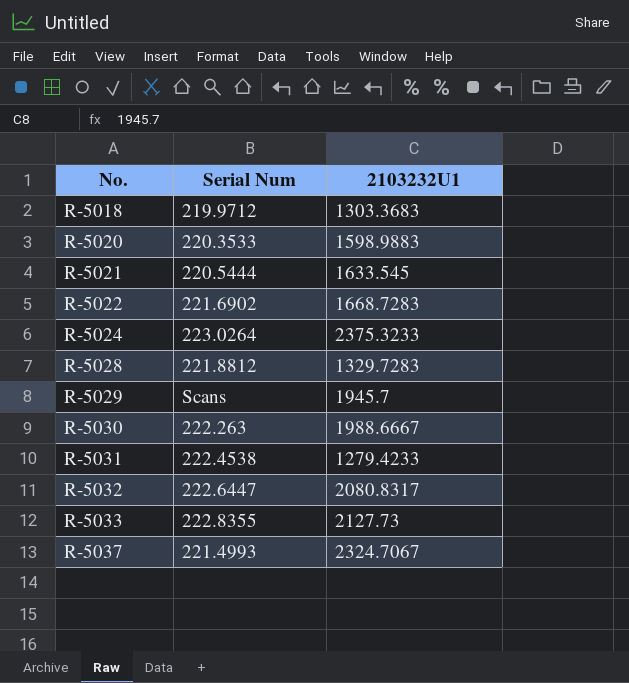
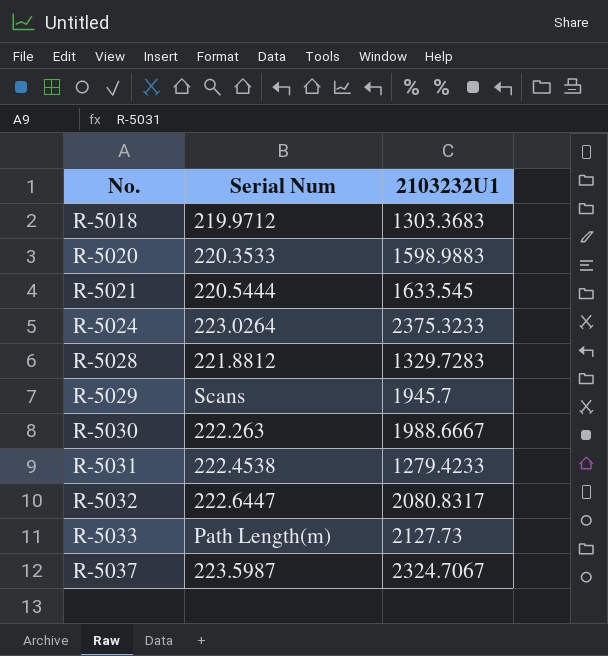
row R-5022: 221.6902 | 1668.7283 -> none
R-5033 | Serial Num: 222.8355 -> Path Length(m)
R-5037 | Serial Num: 221.4993 -> 223.5987

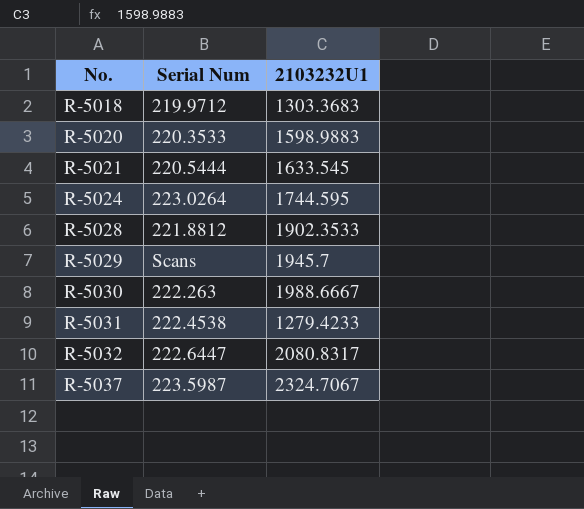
row R-5033: Path Length(m) | 2127.73 -> none
R-5024 | 2103232U1: 2375.3233 -> 1744.595
R-5028 | 2103232U1: 1329.7283 -> 1902.3533

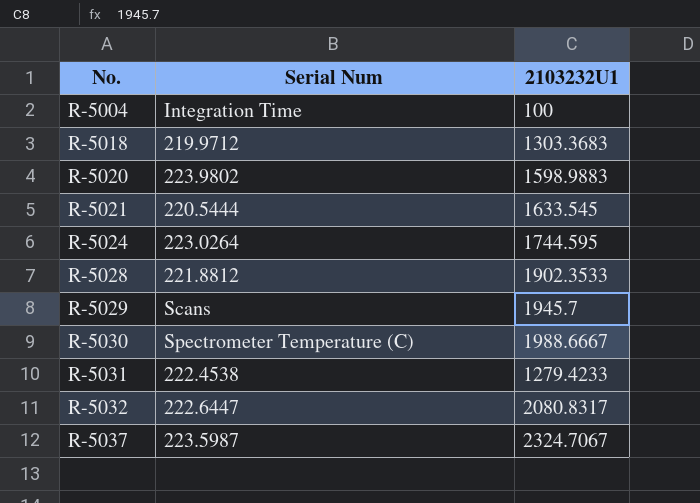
row R-5004: none -> Integration Time | 100
R-5020 | Serial Num: 220.3533 -> 223.9802
R-5030 | Serial Num: 222.263 -> Spectrometer Temperature (C)

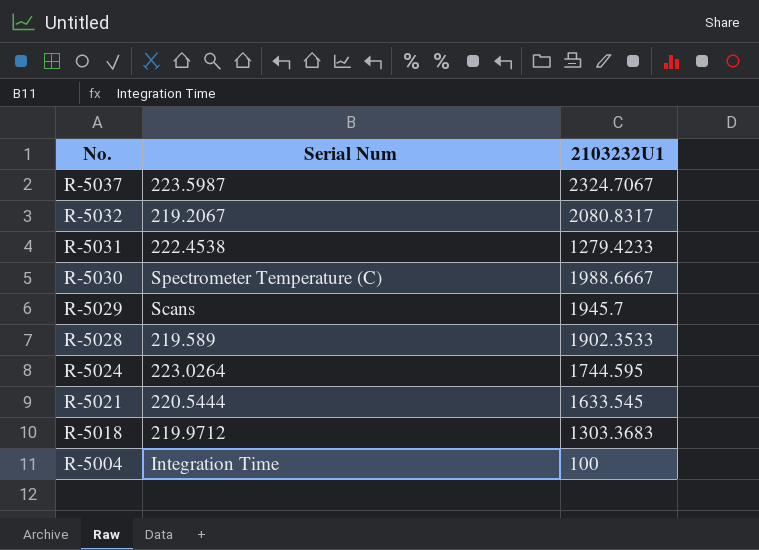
row order: No. ascending -> No. descending
row R-5020: 223.9802 | 1598.9883 -> none
R-5032 | Serial Num: 222.6447 -> 219.2067
R-5028 | Serial Num: 221.8812 -> 219.589

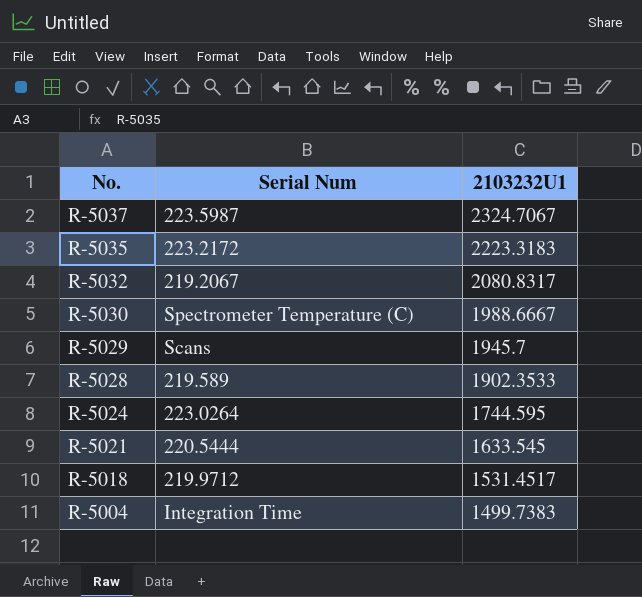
row R-5031: 222.4538 | 1279.4233 -> none
row R-5035: none -> 223.2172 | 2223.3183
R-5018 | 2103232U1: 1303.3683 -> 1531.4517
R-5004 | 2103232U1: 100 -> 1499.7383

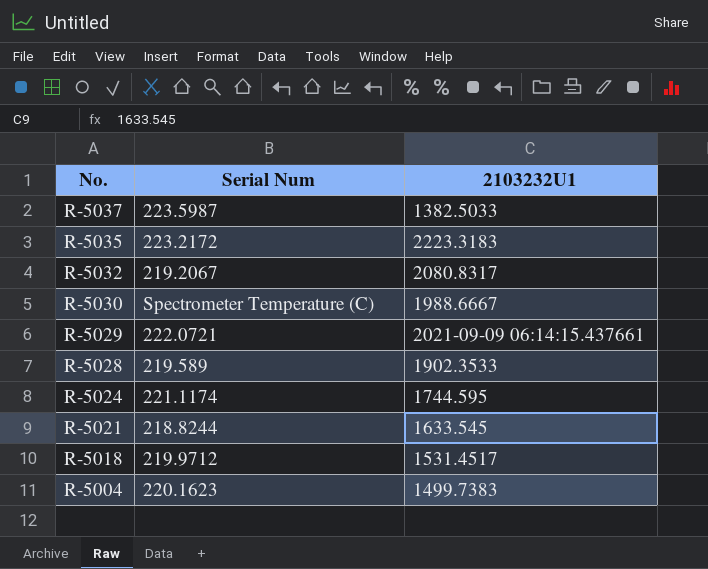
R-5037 | 2103232U1: 2324.7067 -> 1382.5033
R-5029 | Serial Num: Scans -> 222.0721
R-5029 | 2103232U1: 1945.7 -> 2021-09-09 06:14:15.437661
R-5024 | Serial Num: 223.0264 -> 221.1174
R-5021 | Serial Num: 220.5444 -> 218.8244
R-5004 | Serial Num: Integration Time -> 220.1623

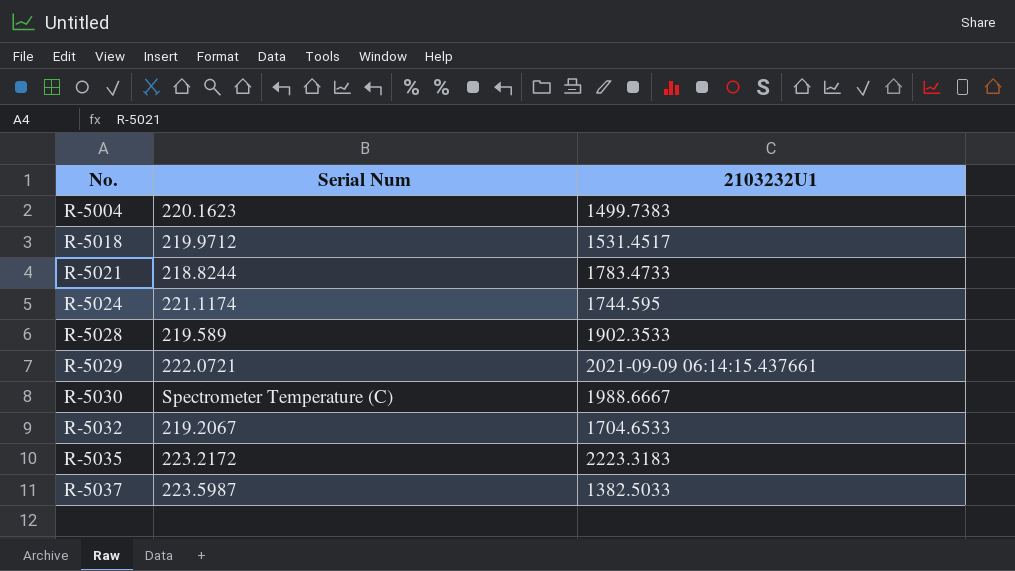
row order: No. descending -> No. ascending
R-5021 | 2103232U1: 1633.545 -> 1783.4733
R-5032 | 2103232U1: 2080.8317 -> 1704.6533

